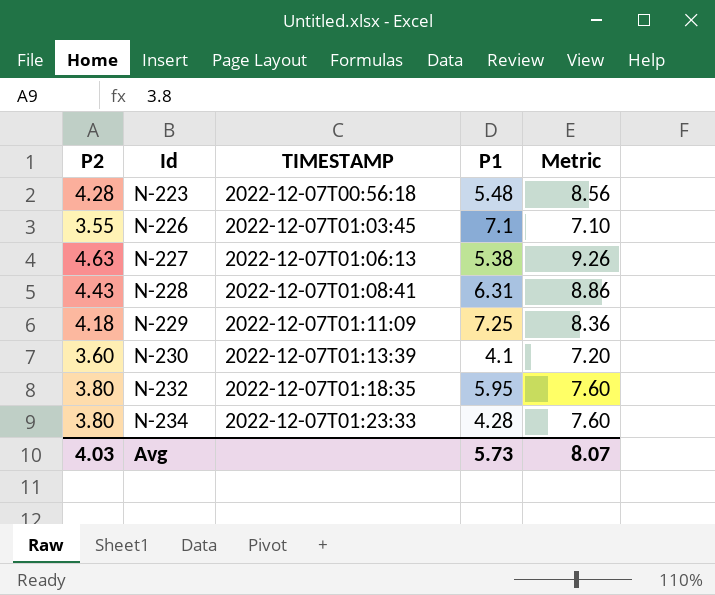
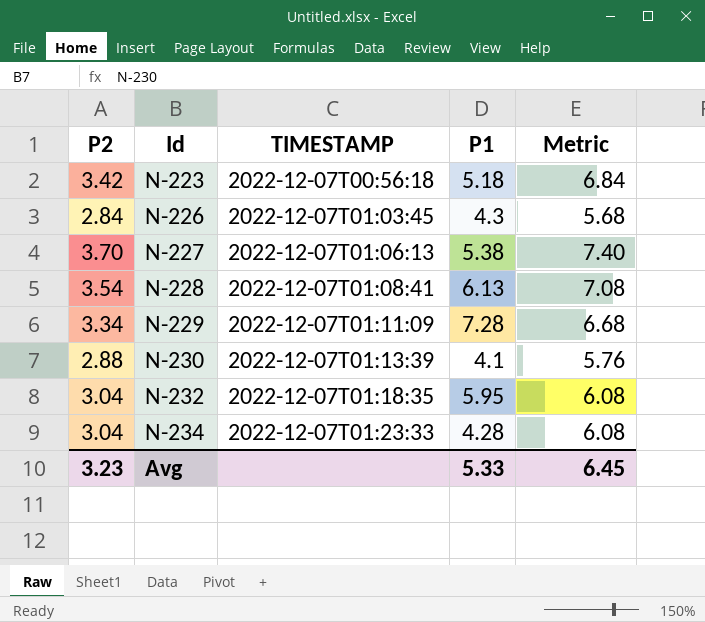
N-223 | P2: 4.28 -> 3.42
N-223 | P1: 5.48 -> 5.18
N-223 | Metric: 8.56 -> 6.84
N-226 | P2: 3.55 -> 2.84
N-226 | P1: 7.1 -> 4.3
N-226 | Metric: 7.10 -> 5.68
N-227 | P2: 4.63 -> 3.70
N-227 | Metric: 9.26 -> 7.40
N-228 | P2: 4.43 -> 3.54
N-228 | P1: 6.31 -> 6.13
N-228 | Metric: 8.86 -> 7.08
N-229 | P2: 4.18 -> 3.34
N-229 | P1: 7.25 -> 7.28
N-229 | Metric: 8.36 -> 6.68
N-230 | P2: 3.60 -> 2.88
N-230 | Metric: 7.20 -> 5.76
N-232 | P2: 3.80 -> 3.04
N-232 | Metric: 7.60 -> 6.08
N-234 | P2: 3.80 -> 3.04
N-234 | Metric: 7.60 -> 6.08
Avg | P2: 4.03 -> 3.23
Avg | P1: 5.73 -> 5.33
Avg | Metric: 8.07 -> 6.45

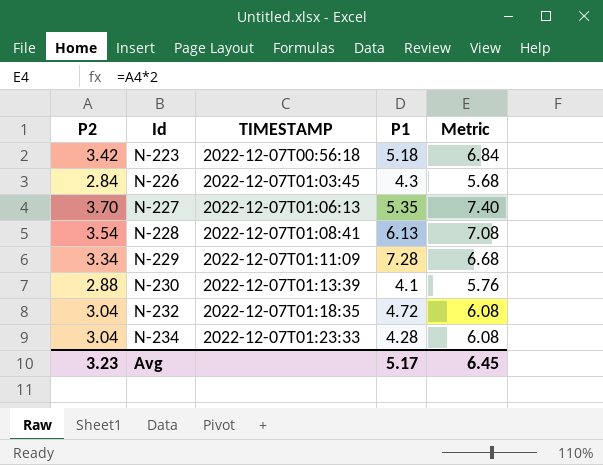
N-227 | P1: 5.38 -> 5.35
N-232 | P1: 5.95 -> 4.72
Avg | P1: 5.33 -> 5.17

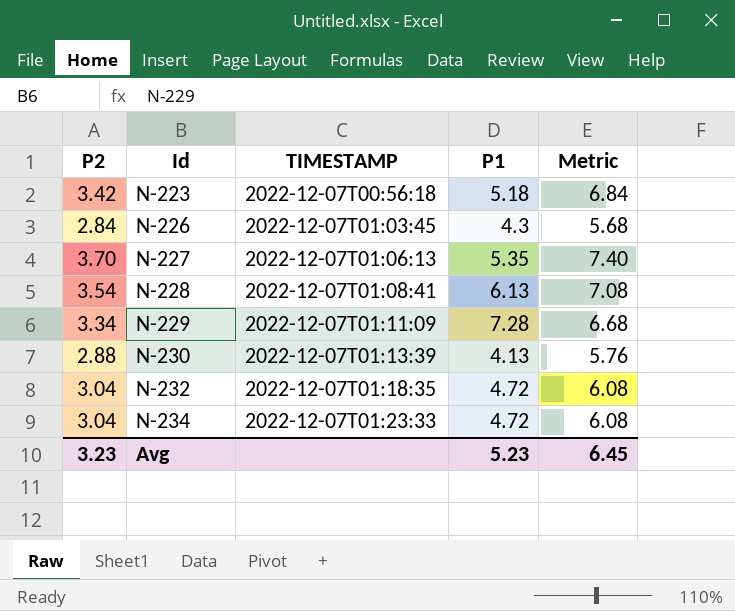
N-230 | P1: 4.1 -> 4.13
N-234 | P1: 4.28 -> 4.72
Avg | P1: 5.17 -> 5.23

